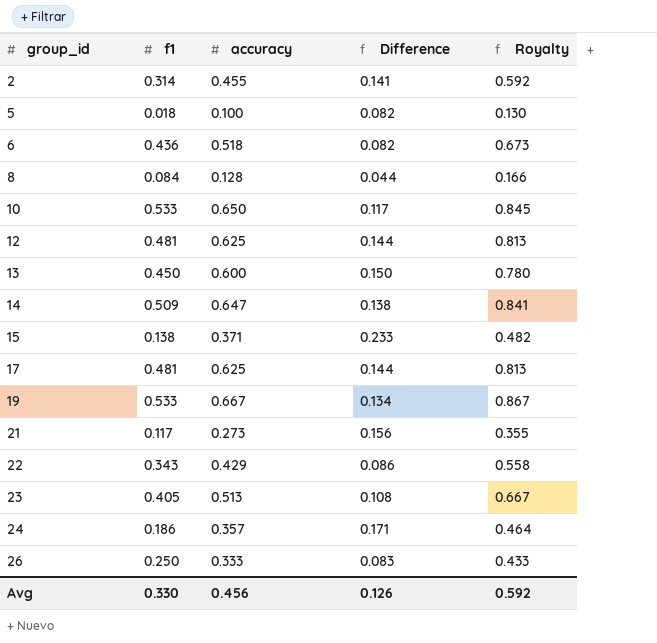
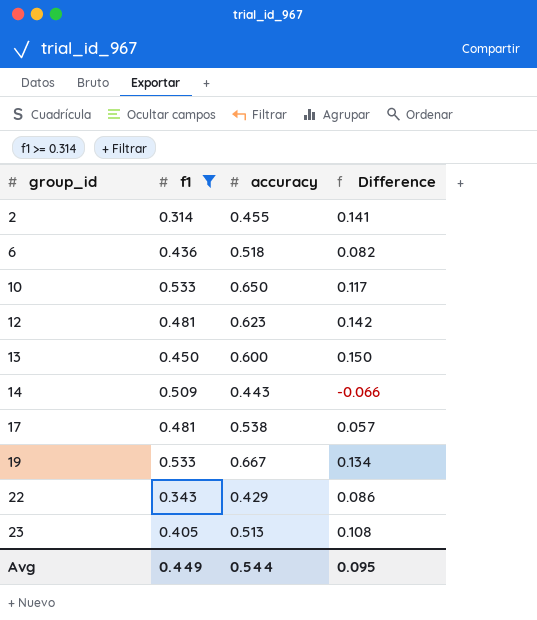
filter: none -> f1 >= 0.314
column Royalty | formula: [accuracy] * 1.3 -> none
12 | accuracy: 0.625 -> 0.623
12 | Difference: 0.144 -> 0.142
14 | accuracy: 0.647 -> 0.443
14 | Difference: 0.138 -> -0.066
17 | accuracy: 0.625 -> 0.538
17 | Difference: 0.144 -> 0.057
Avg | f1: 0.330 -> 0.449
Avg | accuracy: 0.456 -> 0.544
Avg | Difference: 0.126 -> 0.095

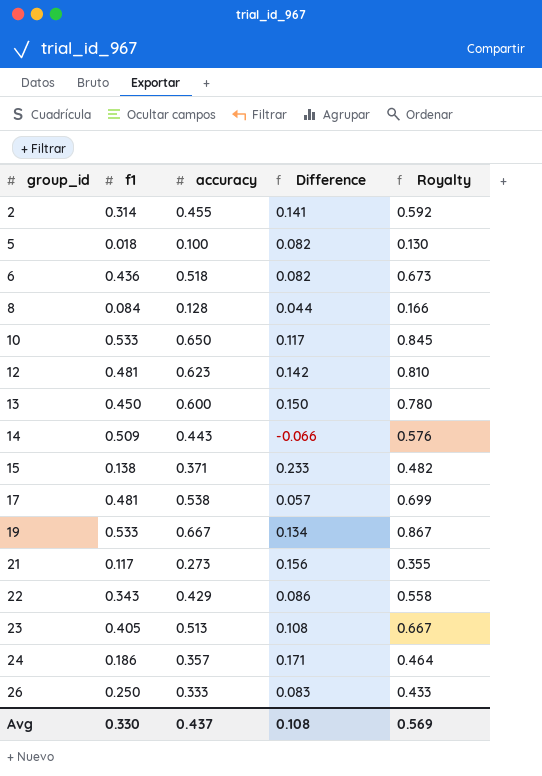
filter: f1 >= 0.314 -> none
column Royalty | formula: none -> [accuracy] * 1.3
Avg | f1: 0.449 -> 0.330
Avg | accuracy: 0.544 -> 0.437
Avg | Difference: 0.095 -> 0.108

